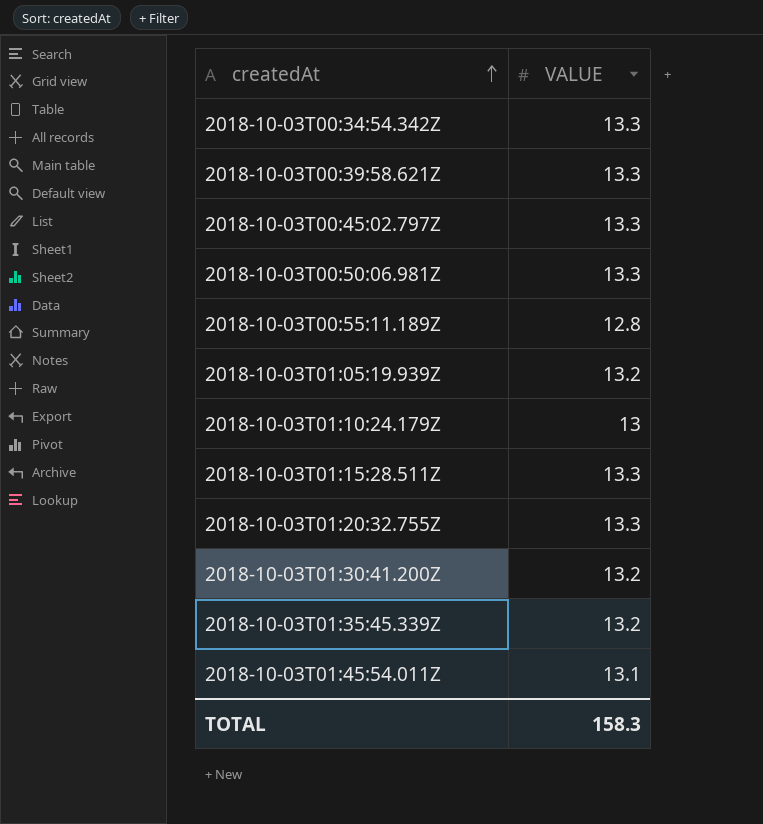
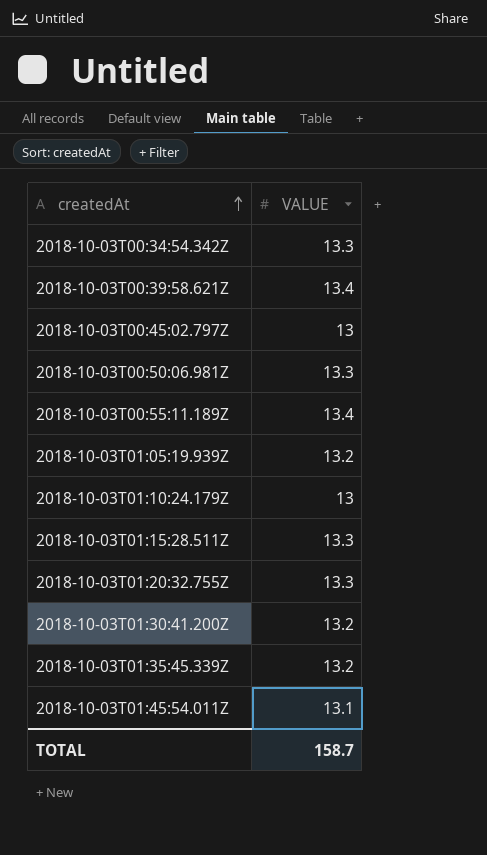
2018-10-03T00:39:58.621Z | VALUE: 13.3 -> 13.4
2018-10-03T00:45:02.797Z | VALUE: 13.3 -> 13
2018-10-03T00:55:11.189Z | VALUE: 12.8 -> 13.4
TOTAL | VALUE: 158.3 -> 158.7

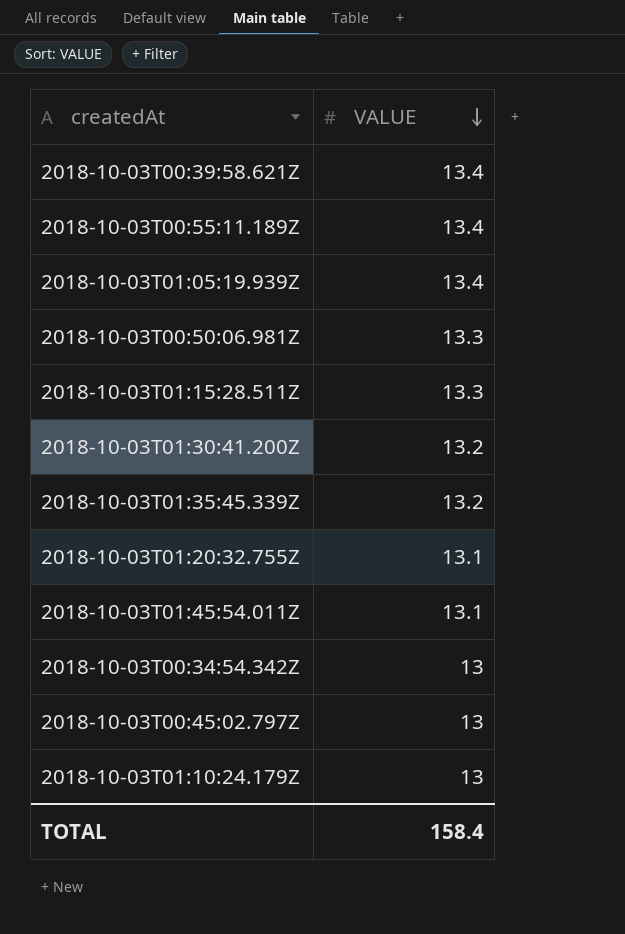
row order: createdAt ascending -> VALUE descending
2018-10-03T01:05:19.939Z | VALUE: 13.2 -> 13.4
2018-10-03T01:20:32.755Z | VALUE: 13.3 -> 13.1
2018-10-03T00:34:54.342Z | VALUE: 13.3 -> 13
TOTAL | VALUE: 158.7 -> 158.4

